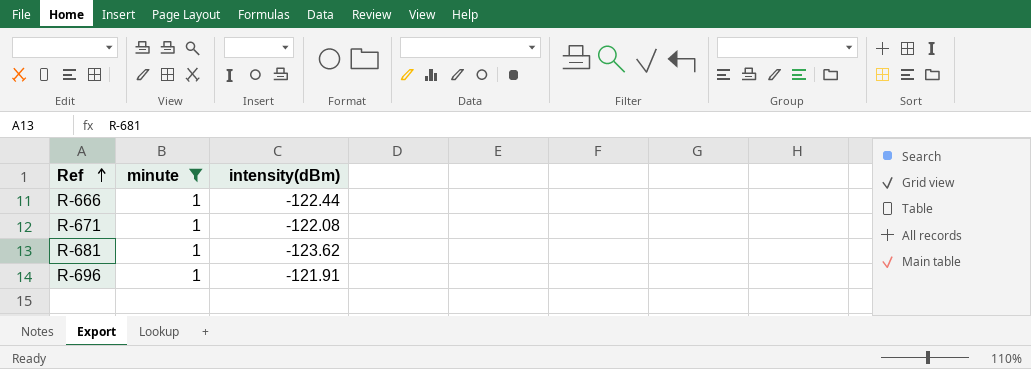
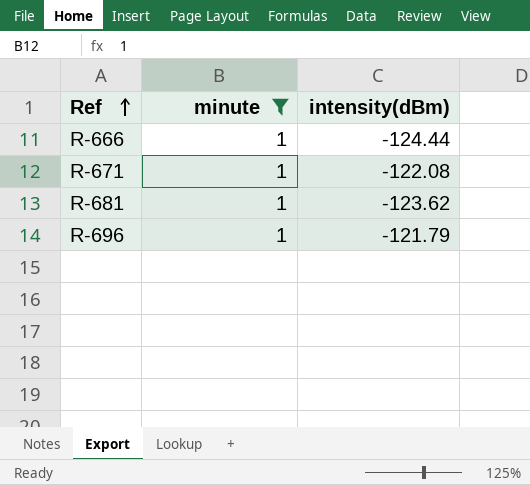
R-666 | intensity(dBm): -122.44 -> -124.44
R-696 | intensity(dBm): -121.91 -> -121.79

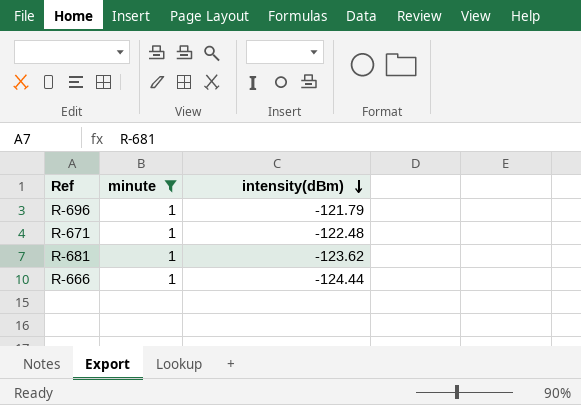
row order: Ref ascending -> intensity(dBm) descending
R-671 | intensity(dBm): -122.08 -> -122.48

